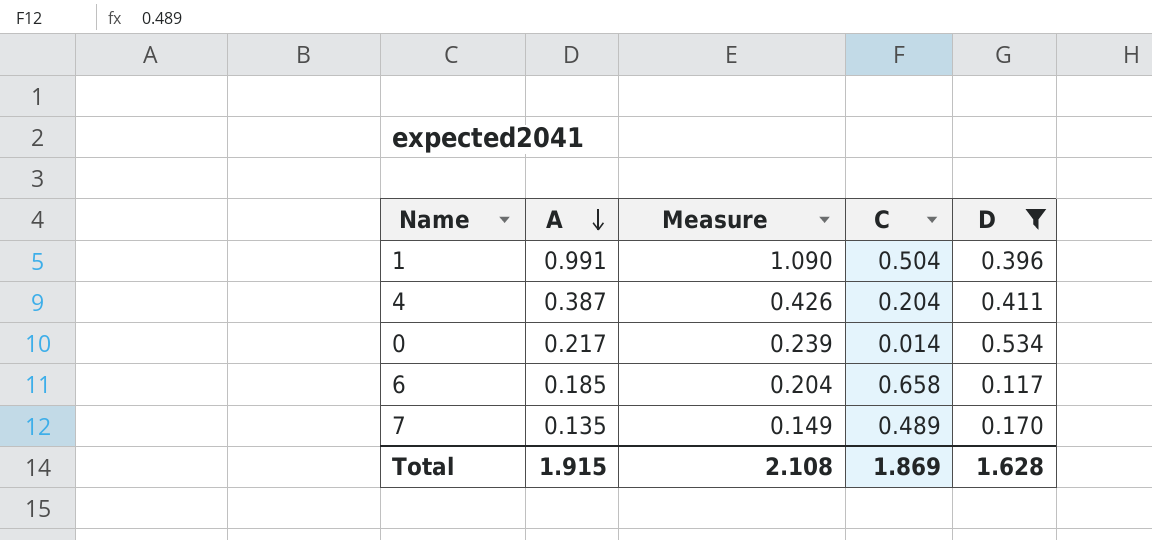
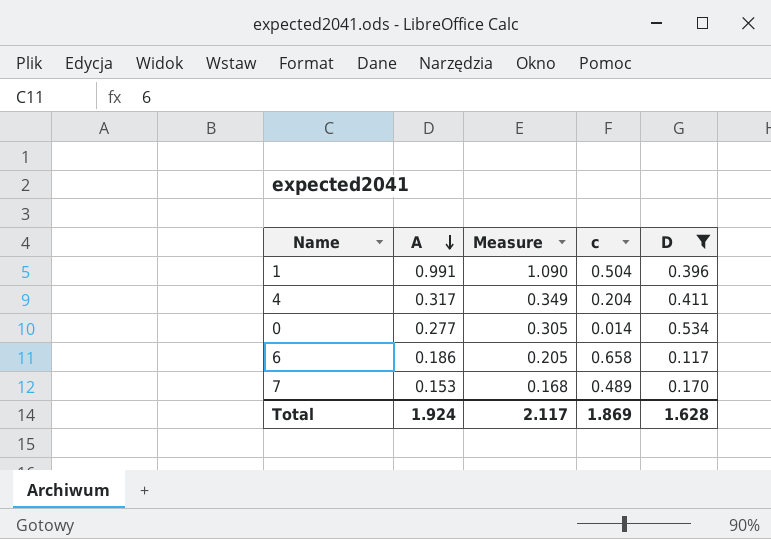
column name: C -> c
4 | A: 0.387 -> 0.317
4 | Measure: 0.426 -> 0.349
0 | A: 0.217 -> 0.277
0 | Measure: 0.239 -> 0.305
6 | A: 0.185 -> 0.186
6 | Measure: 0.204 -> 0.205
7 | A: 0.135 -> 0.153
7 | Measure: 0.149 -> 0.168
Total | A: 1.915 -> 1.924
Total | Measure: 2.108 -> 2.117

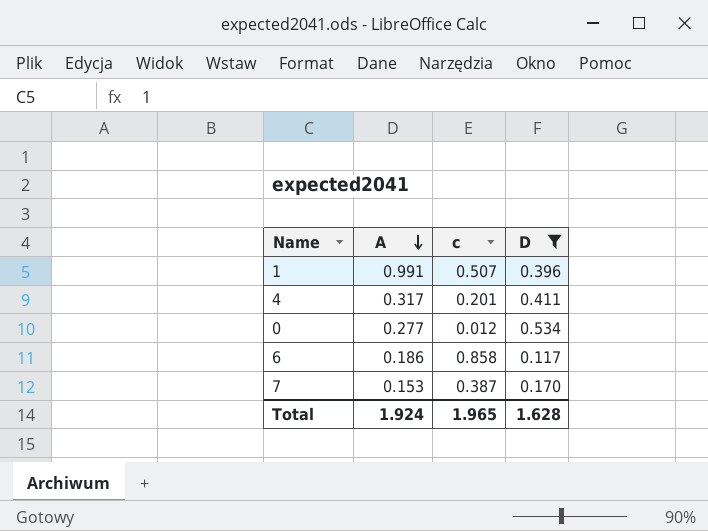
column Measure | formula: [A] * 1.1 -> none
1 | c: 0.504 -> 0.507
4 | c: 0.204 -> 0.201
0 | c: 0.014 -> 0.012
6 | c: 0.658 -> 0.858
7 | c: 0.489 -> 0.387
Total | c: 1.869 -> 1.965

